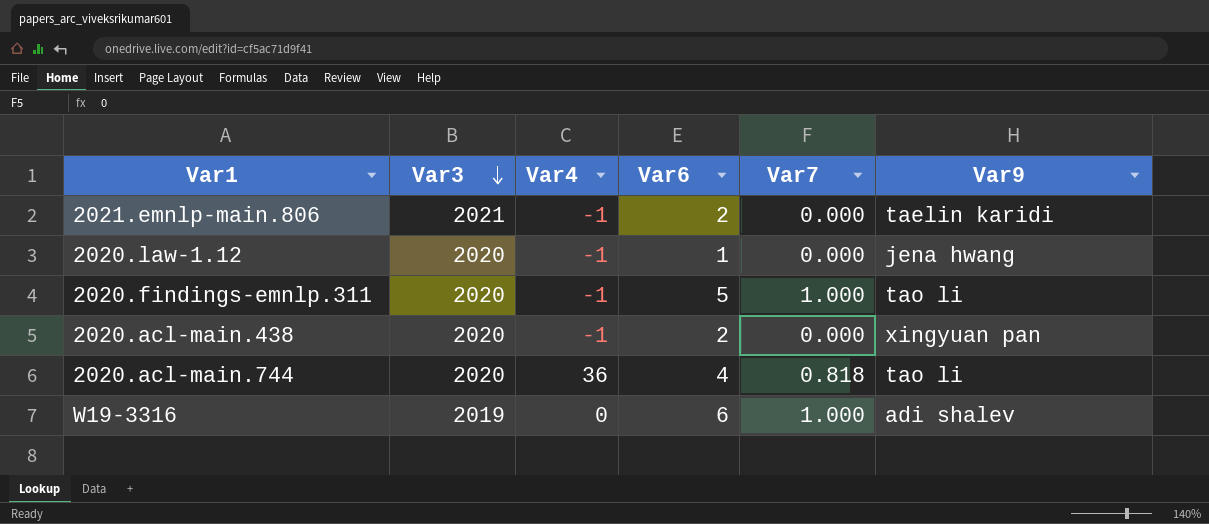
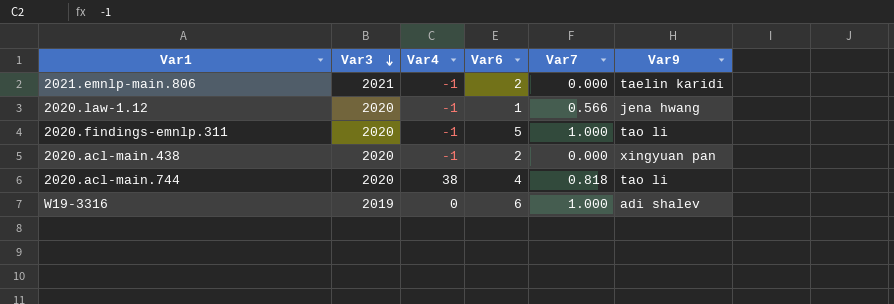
2020.law-1.12 | Var7: 0.000 -> 0.566
2020.acl-main.744 | Var4: 36 -> 38

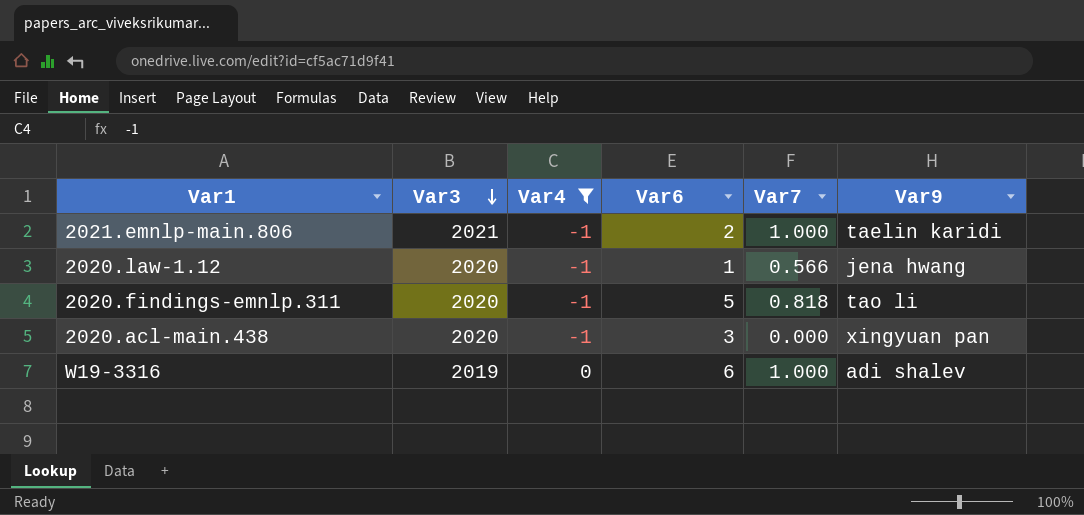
filter: none -> Var4 != 38
2021.emnlp-main.806 | Var7: 0.000 -> 1.000
2020.findings-emnlp.311 | Var7: 1.000 -> 0.818
2020.acl-main.438 | Var6: 2 -> 3

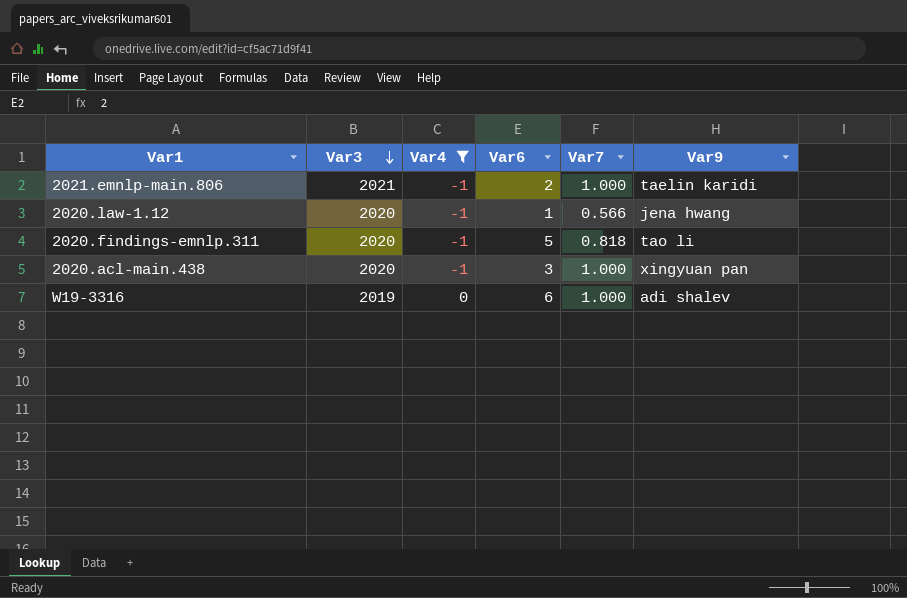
2020.acl-main.438 | Var7: 0.000 -> 1.000

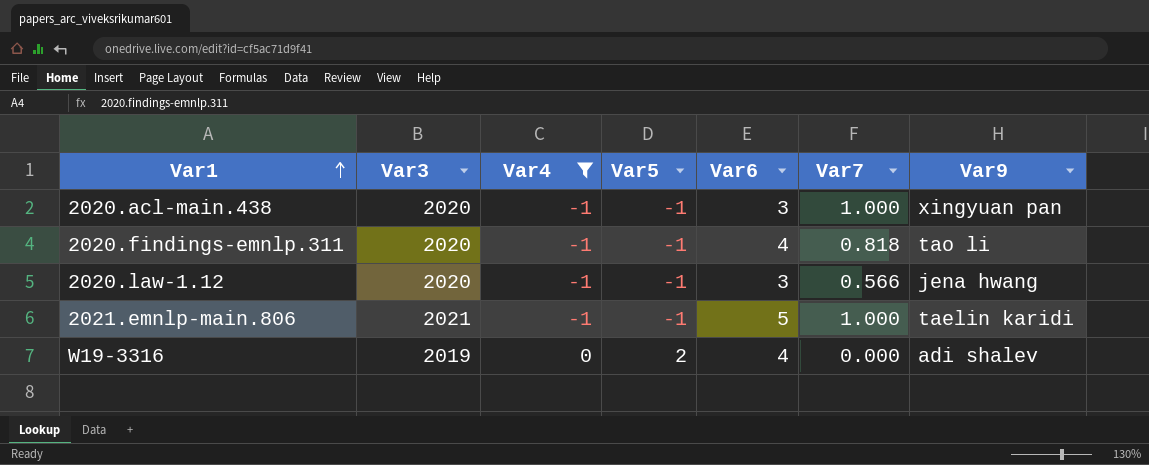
row order: Var3 descending -> Var1 ascending
column Var5 | position: none -> 4
2020.findings-emnlp.311 | Var6: 5 -> 4
2020.law-1.12 | Var6: 1 -> 3
2021.emnlp-main.806 | Var6: 2 -> 5
W19-3316 | Var6: 6 -> 4
W19-3316 | Var7: 1.000 -> 0.000

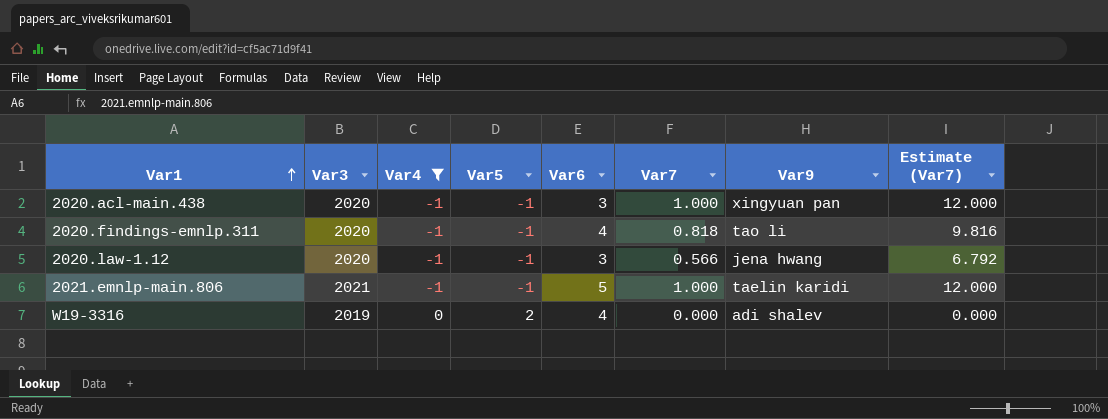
column Estimate (Var7) | formula: none -> [Var7] * 12

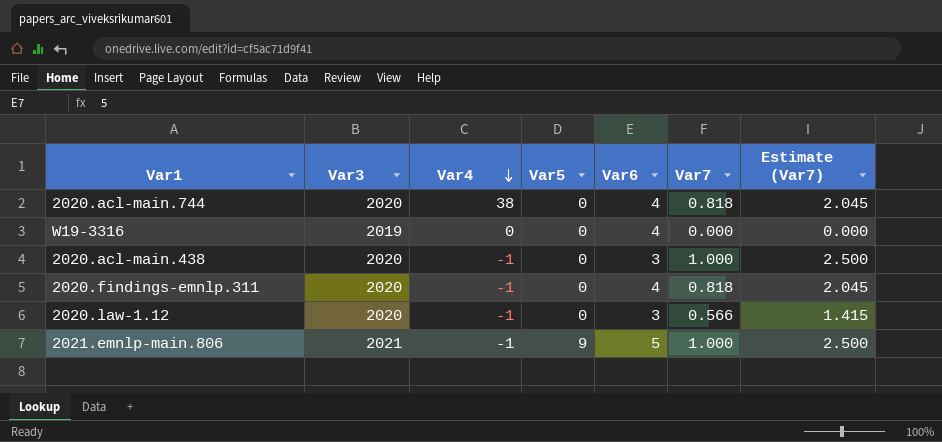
filter: Var4 != 38 -> none
row order: Var1 ascending -> Var4 descending
column Var9 | position: 7 -> none
column Estimate (Var7) | formula: [Var7] * 12 -> [Var7] * 2.5
W19-3316 | Var5: 2 -> 0
2020.acl-main.438 | Var5: -1 -> 0
2020.findings-emnlp.311 | Var5: -1 -> 0
2020.law-1.12 | Var5: -1 -> 0
2021.emnlp-main.806 | Var5: -1 -> 9

